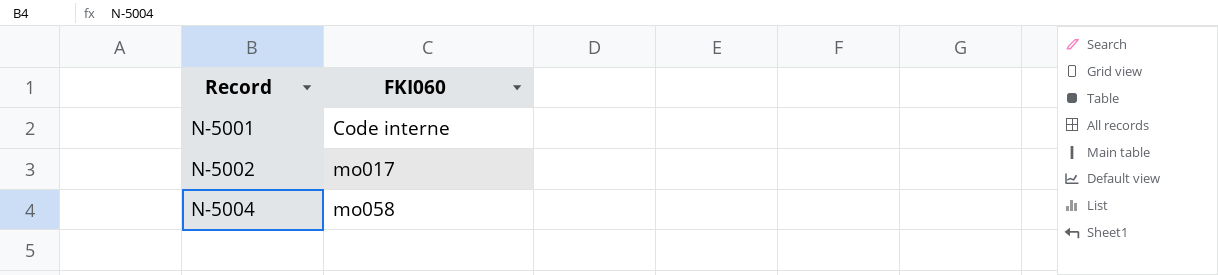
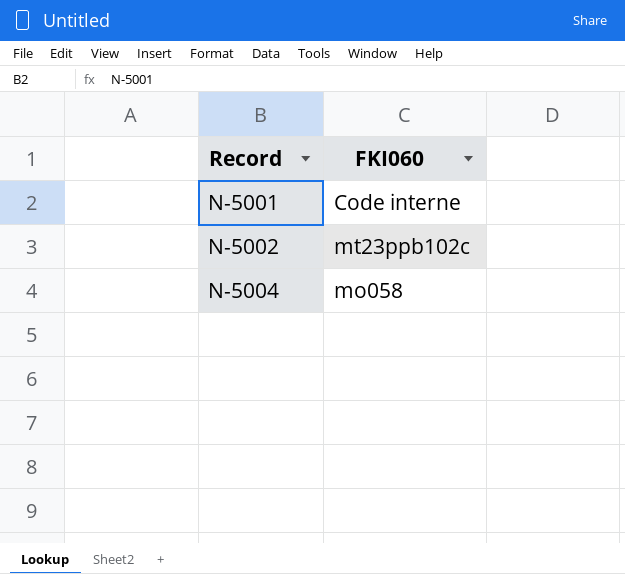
N-5002 | FKI060: mo017 -> mt23ppb102c

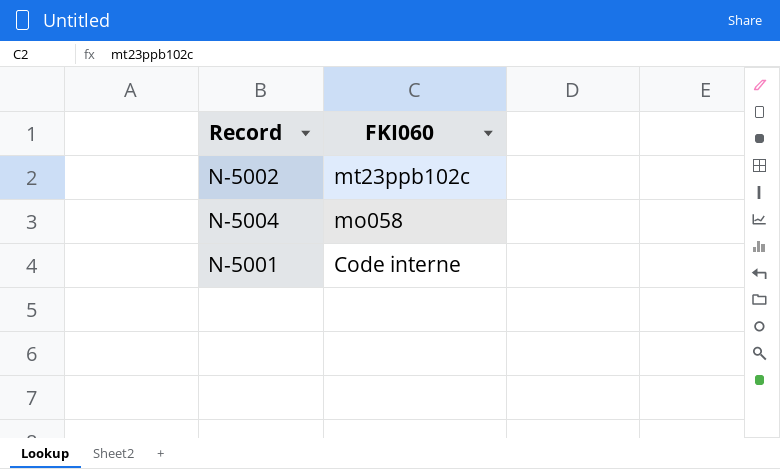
row order: Record ascending -> FKI060 descending

